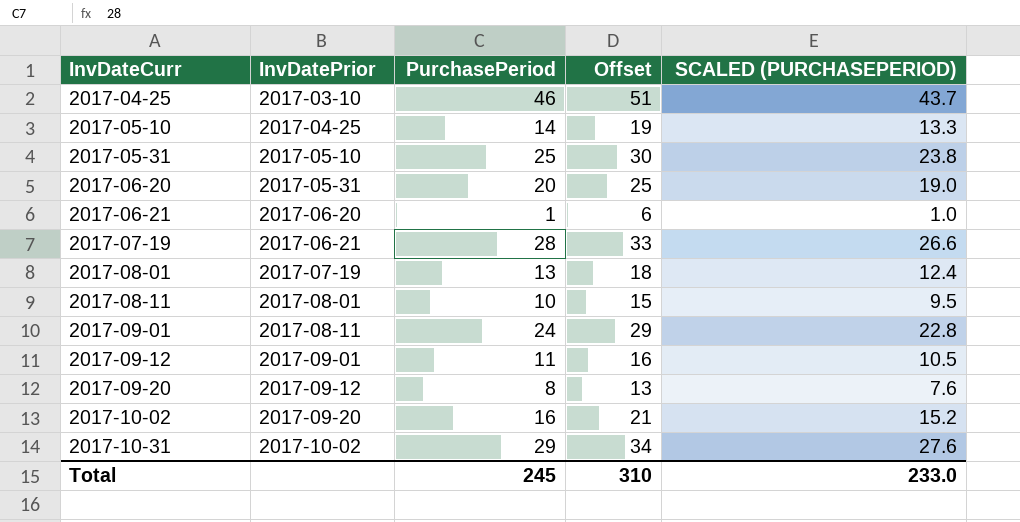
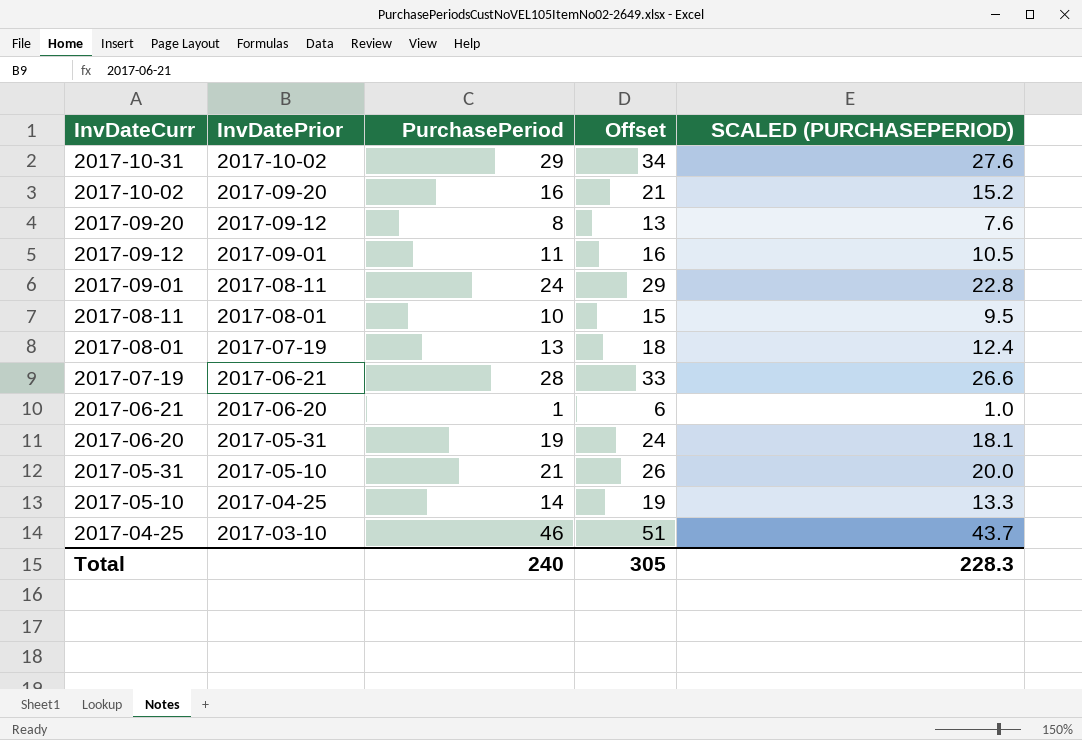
row order: InvDateCurr ascending -> InvDateCurr descending
2017-06-20 | PurchasePeriod: 20 -> 19
2017-06-20 | Offset: 25 -> 24
2017-06-20 | SCALED (PURCHASEPERIOD): 19.0 -> 18.1
2017-05-31 | PurchasePeriod: 25 -> 21
2017-05-31 | Offset: 30 -> 26
2017-05-31 | SCALED (PURCHASEPERIOD): 23.8 -> 20.0
Total | PurchasePeriod: 245 -> 240
Total | Offset: 310 -> 305
Total | SCALED (PURCHASEPERIOD): 233.0 -> 228.3

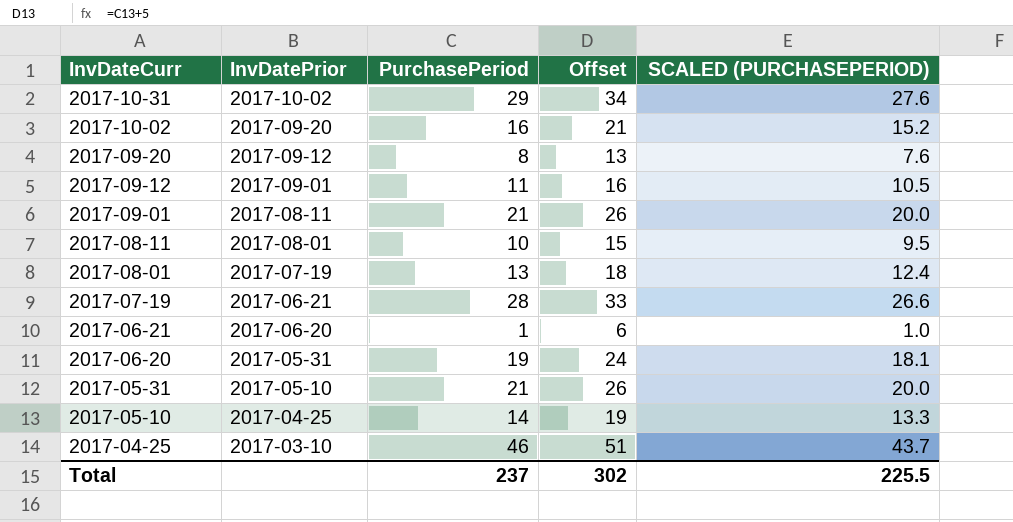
2017-09-01 | PurchasePeriod: 24 -> 21
2017-09-01 | Offset: 29 -> 26
2017-09-01 | SCALED (PURCHASEPERIOD): 22.8 -> 20.0
Total | PurchasePeriod: 240 -> 237
Total | Offset: 305 -> 302
Total | SCALED (PURCHASEPERIOD): 228.3 -> 225.5

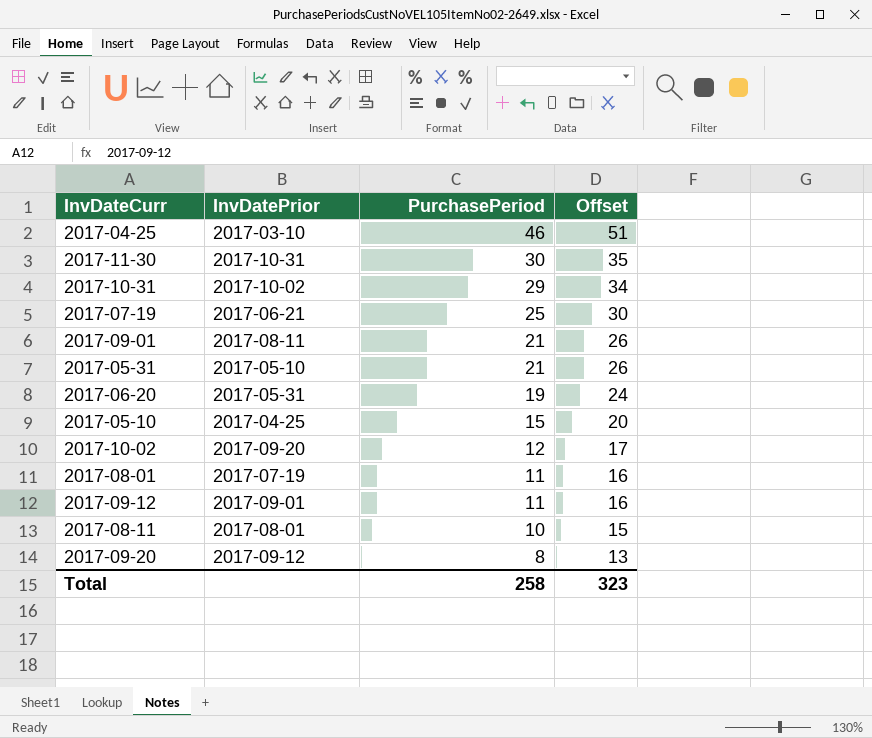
row order: InvDateCurr descending -> PurchasePeriod descending
column SCALED (PURCHASEPERIOD) | formula: [PurchasePeriod] * 0.95 -> none
row 2017-06-21: 2017-06-20 | 1 | 6 | 1.0 -> none
row 2017-11-30: none -> 2017-10-31 | 30 | 35
2017-07-19 | PurchasePeriod: 28 -> 25
2017-07-19 | Offset: 33 -> 30
2017-05-10 | PurchasePeriod: 14 -> 15
2017-05-10 | Offset: 19 -> 20
2017-10-02 | PurchasePeriod: 16 -> 12
2017-10-02 | Offset: 21 -> 17
2017-08-01 | PurchasePeriod: 13 -> 11
2017-08-01 | Offset: 18 -> 16
Total | PurchasePeriod: 237 -> 258
Total | Offset: 302 -> 323

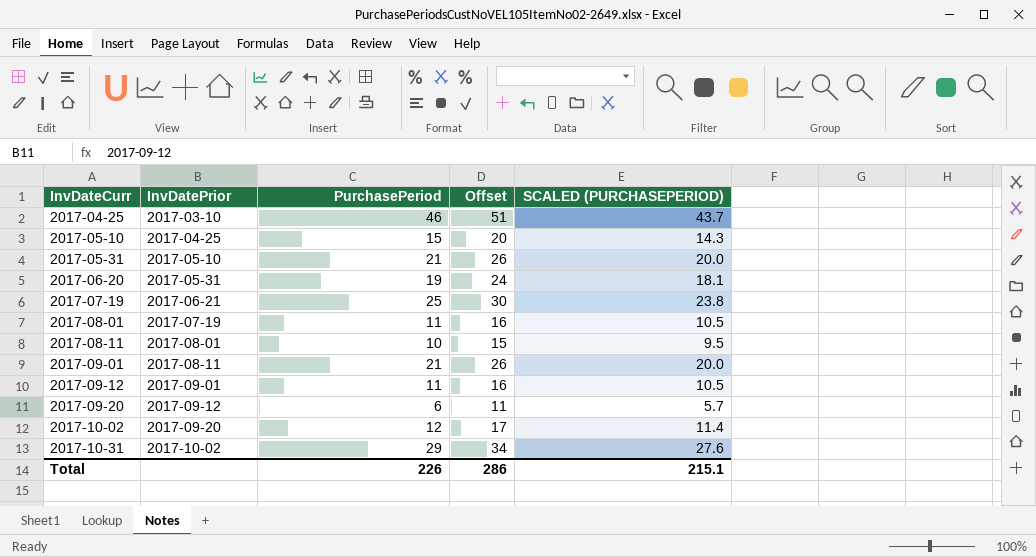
row order: PurchasePeriod descending -> InvDateCurr ascending
column SCALED (PURCHASEPERIOD) | formula: none -> [PurchasePeriod] * 0.95
row 2017-11-30: 2017-10-31 | 30 | 35 -> none
2017-09-20 | PurchasePeriod: 8 -> 6
2017-09-20 | Offset: 13 -> 11
Total | PurchasePeriod: 258 -> 226
Total | Offset: 323 -> 286

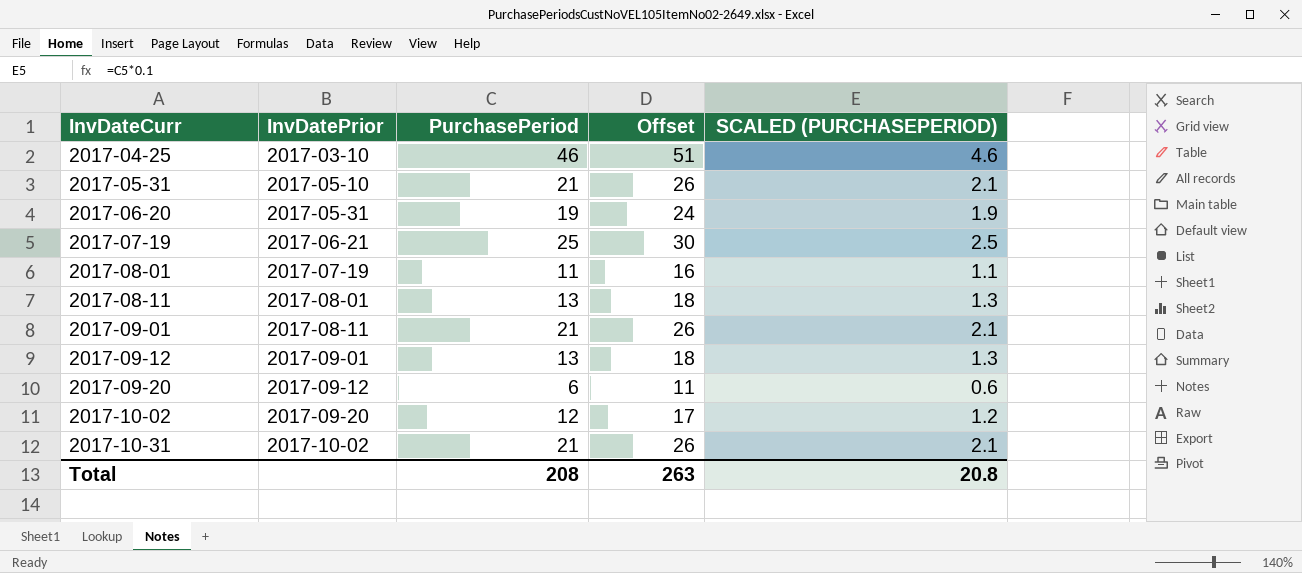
column SCALED (PURCHASEPERIOD) | formula: [PurchasePeriod] * 0.95 -> [PurchasePeriod] * 0.1
row 2017-05-10: 2017-04-25 | 15 | 20 | 14.3 -> none
2017-08-11 | PurchasePeriod: 10 -> 13
2017-08-11 | Offset: 15 -> 18
2017-09-12 | PurchasePeriod: 11 -> 13
2017-09-12 | Offset: 16 -> 18
2017-10-31 | PurchasePeriod: 29 -> 21
2017-10-31 | Offset: 34 -> 26
Total | PurchasePeriod: 226 -> 208
Total | Offset: 286 -> 263
Total | SCALED (PURCHASEPERIOD): 215.1 -> 20.8

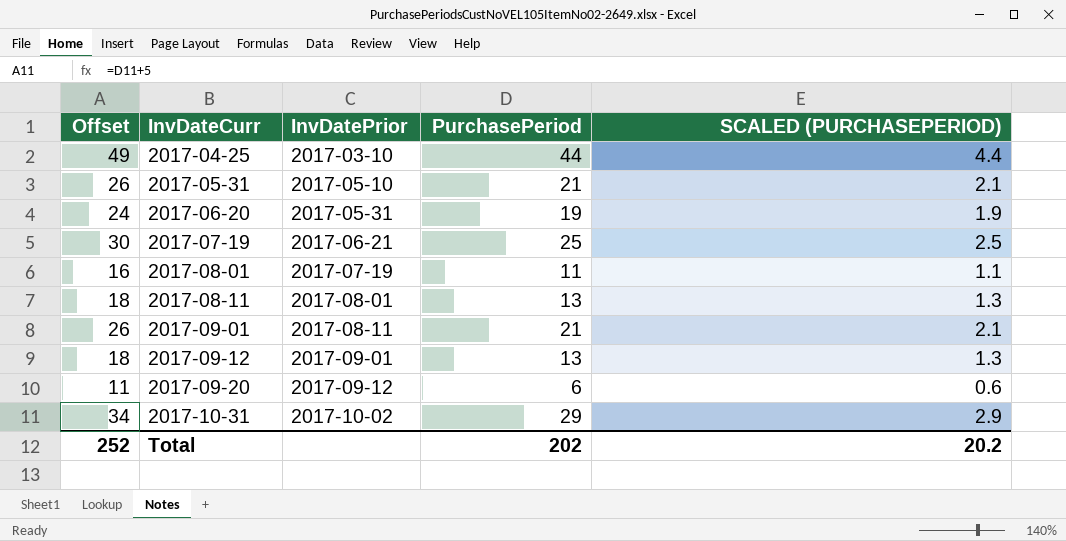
column Offset | position: 4 -> 1
row 2017-10-02: 2017-09-20 | 12 | 17 | 1.2 -> none
2017-04-25 | Offset: 51 -> 49
2017-04-25 | PurchasePeriod: 46 -> 44
2017-04-25 | SCALED (PURCHASEPERIOD): 4.6 -> 4.4
2017-10-31 | Offset: 26 -> 34
2017-10-31 | PurchasePeriod: 21 -> 29
2017-10-31 | SCALED (PURCHASEPERIOD): 2.1 -> 2.9
Total | Offset: 263 -> 252
Total | PurchasePeriod: 208 -> 202
Total | SCALED (PURCHASEPERIOD): 20.8 -> 20.2

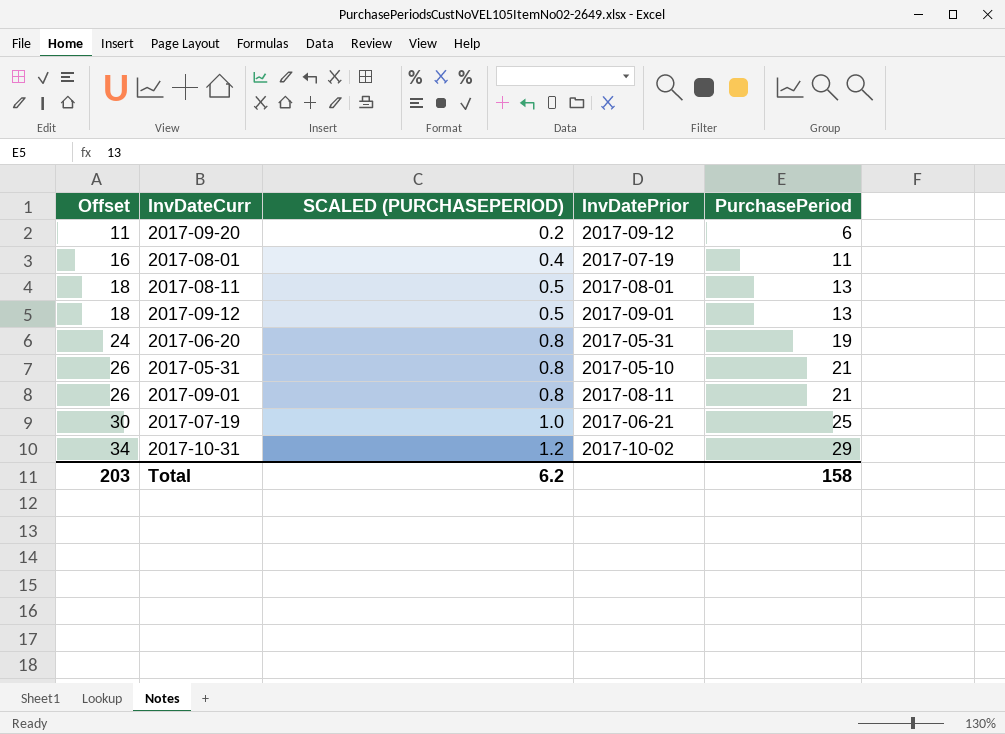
row order: InvDateCurr ascending -> Offset ascending
column SCALED (PURCHASEPERIOD) | formula: [PurchasePeriod] * 0.1 -> [PurchasePeriod] * 0.04
column SCALED (PURCHASEPERIOD) | position: 5 -> 3
row 2017-04-25: 49 | 2017-03-10 | 44 | 4.4 -> none
Total | Offset: 252 -> 203
Total | SCALED (PURCHASEPERIOD): 20.2 -> 6.2
Total | PurchasePeriod: 202 -> 158

